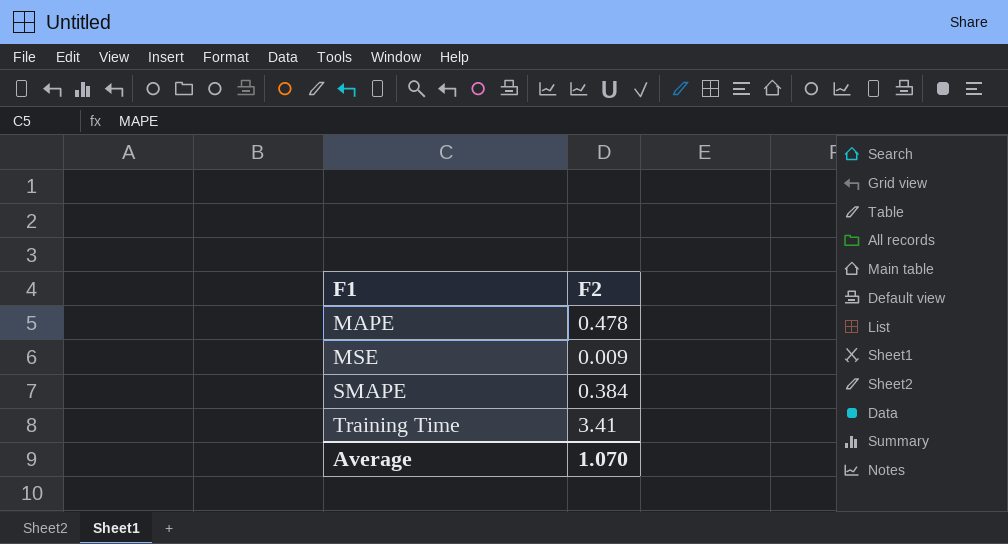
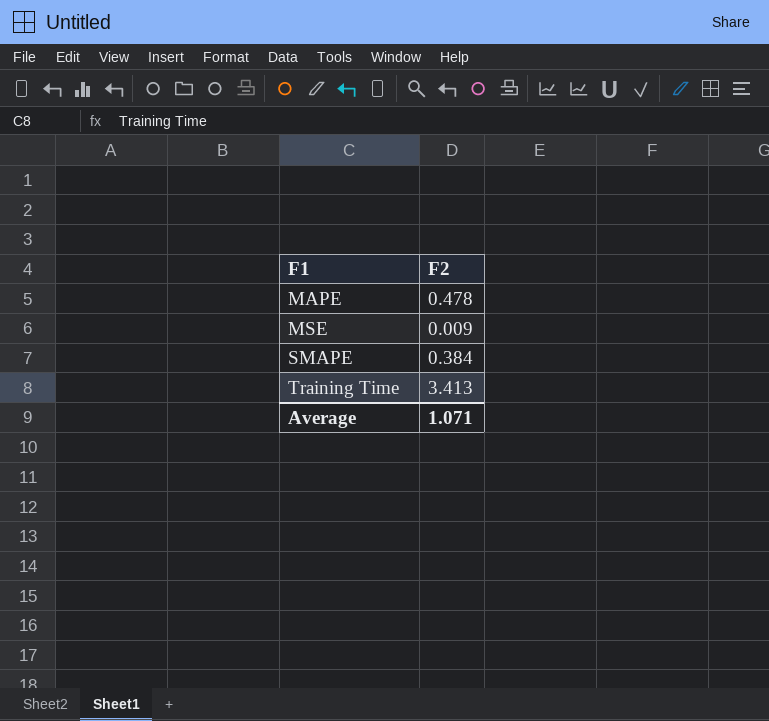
Training Time | F2: 3.41 -> 3.413
Average | F2: 1.070 -> 1.071

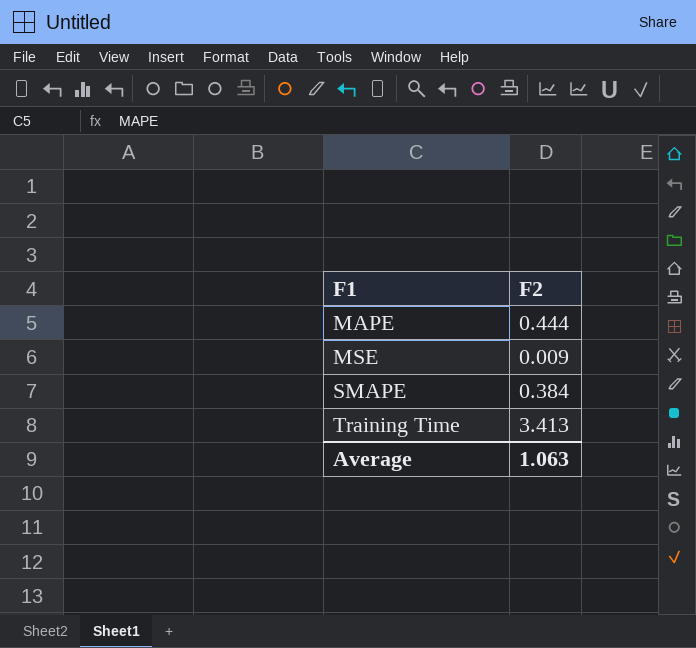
MAPE | F2: 0.478 -> 0.444
Average | F2: 1.071 -> 1.063

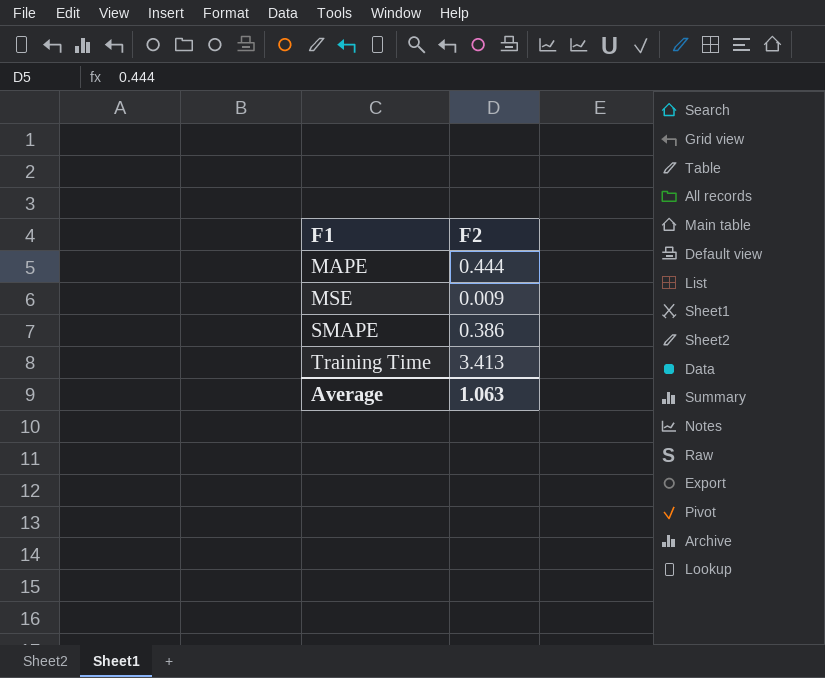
SMAPE | F2: 0.384 -> 0.386

